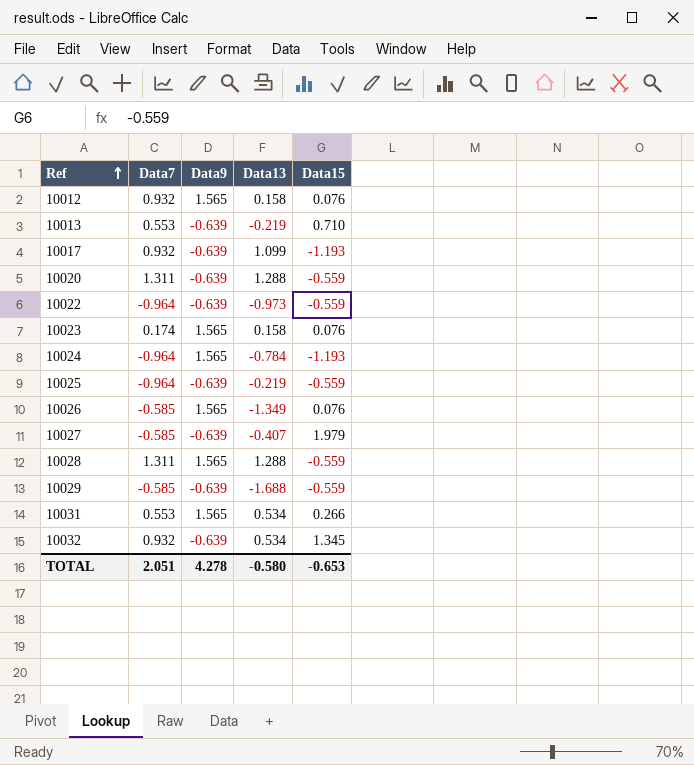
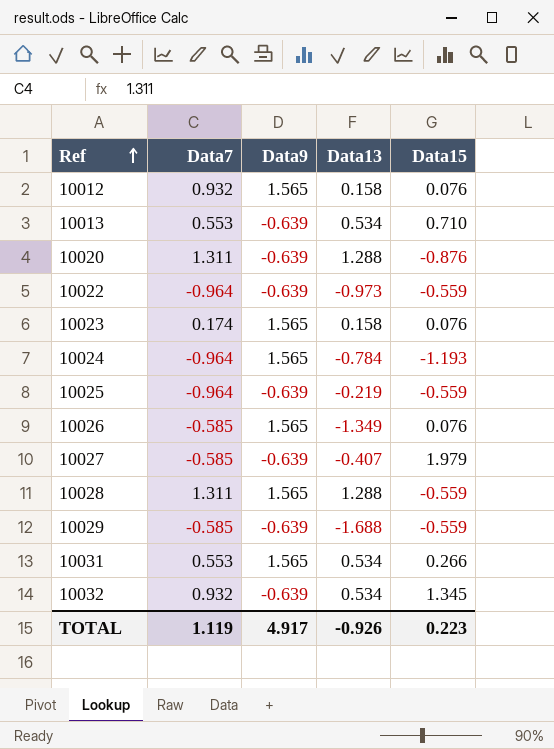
row 10017: 0.932 | -0.639 | 1.099 | -1.193 -> none
10013 | Data13: -0.219 -> 0.534
10020 | Data15: -0.559 -> -0.876
TOTAL | Data7: 2.051 -> 1.119
TOTAL | Data9: 4.278 -> 4.917
TOTAL | Data13: -0.580 -> -0.926
TOTAL | Data15: -0.653 -> 0.223

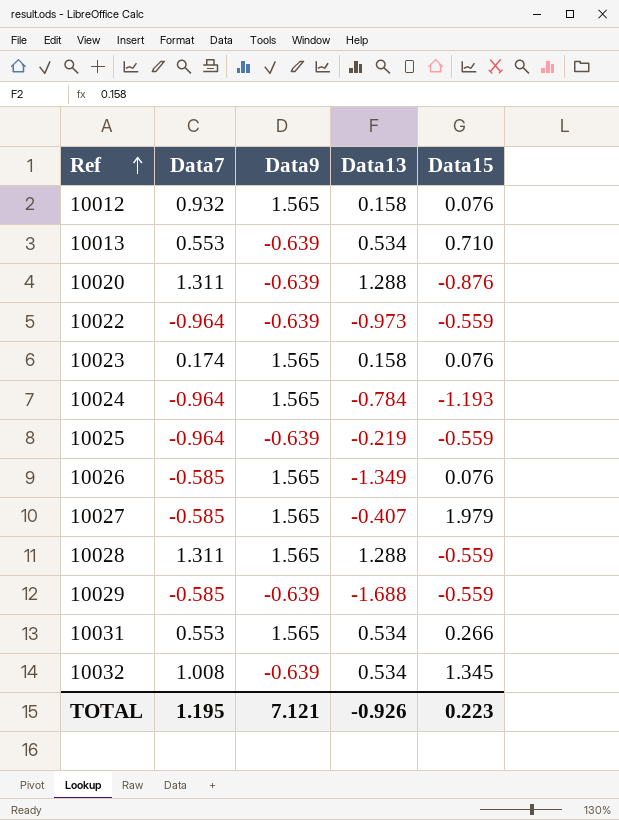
10027 | Data9: -0.639 -> 1.565
10032 | Data7: 0.932 -> 1.008
TOTAL | Data7: 1.119 -> 1.195
TOTAL | Data9: 4.917 -> 7.121

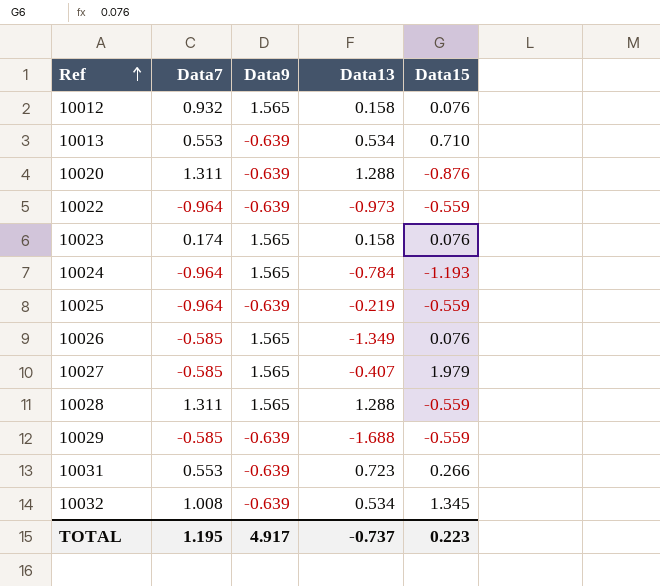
10031 | Data9: 1.565 -> -0.639
10031 | Data13: 0.534 -> 0.723
TOTAL | Data9: 7.121 -> 4.917
TOTAL | Data13: -0.926 -> -0.737

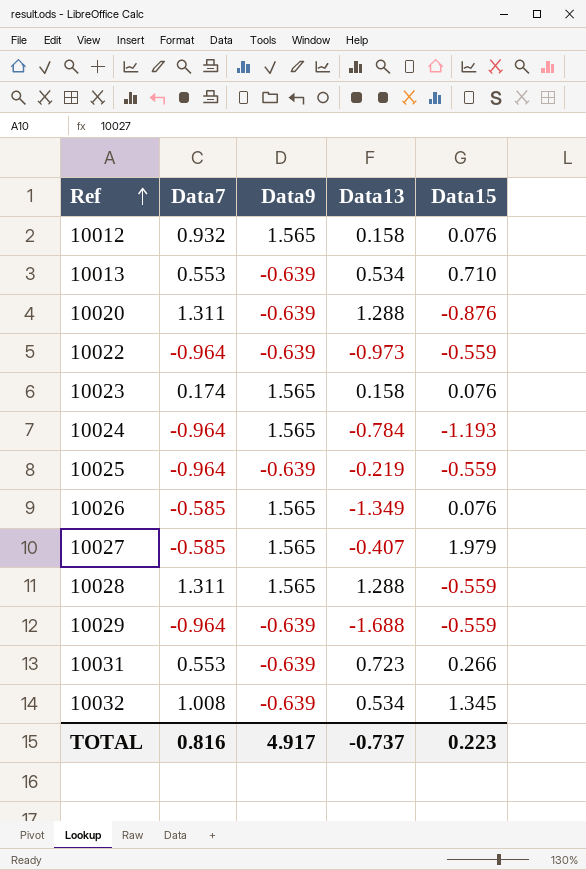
10029 | Data7: -0.585 -> -0.964
TOTAL | Data7: 1.195 -> 0.816

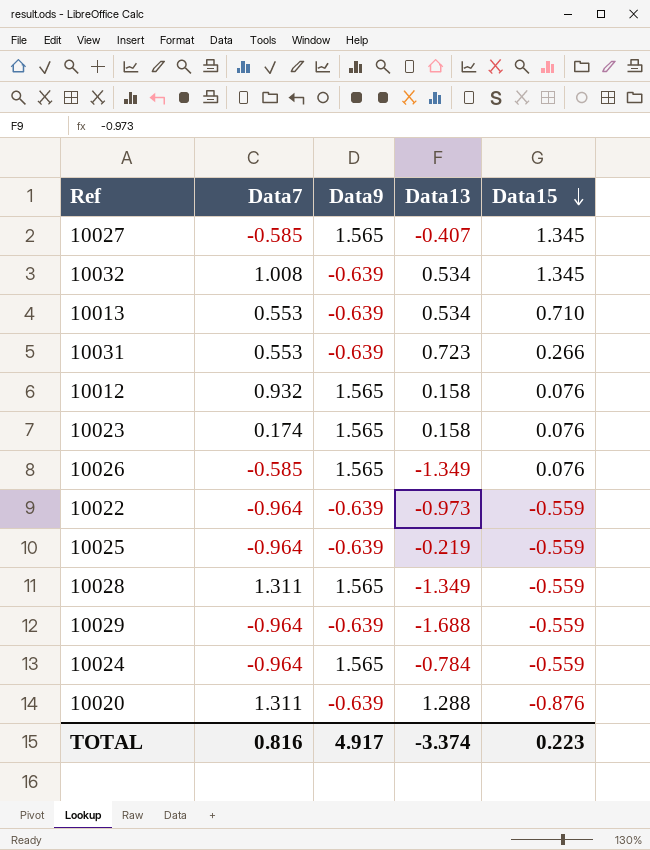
row order: Ref ascending -> Data15 descending
10027 | Data15: 1.979 -> 1.345
10028 | Data13: 1.288 -> -1.349
10024 | Data15: -1.193 -> -0.559
TOTAL | Data13: -0.737 -> -3.374

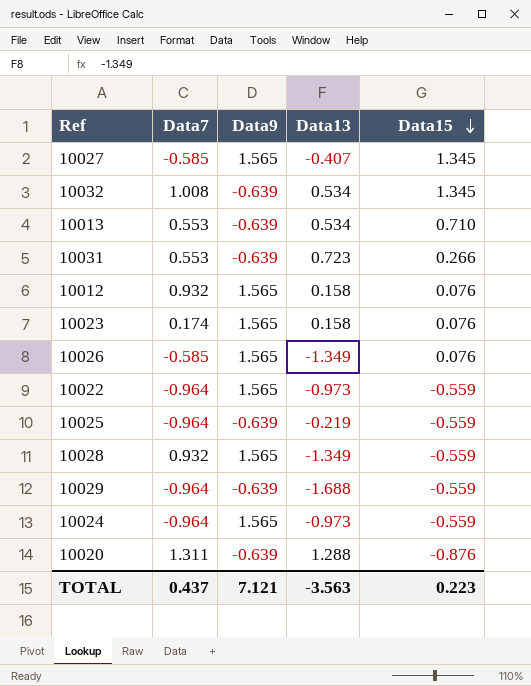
10022 | Data9: -0.639 -> 1.565
10028 | Data7: 1.311 -> 0.932
10024 | Data13: -0.784 -> -0.973
TOTAL | Data7: 0.816 -> 0.437
TOTAL | Data9: 4.917 -> 7.121
TOTAL | Data13: -3.374 -> -3.563

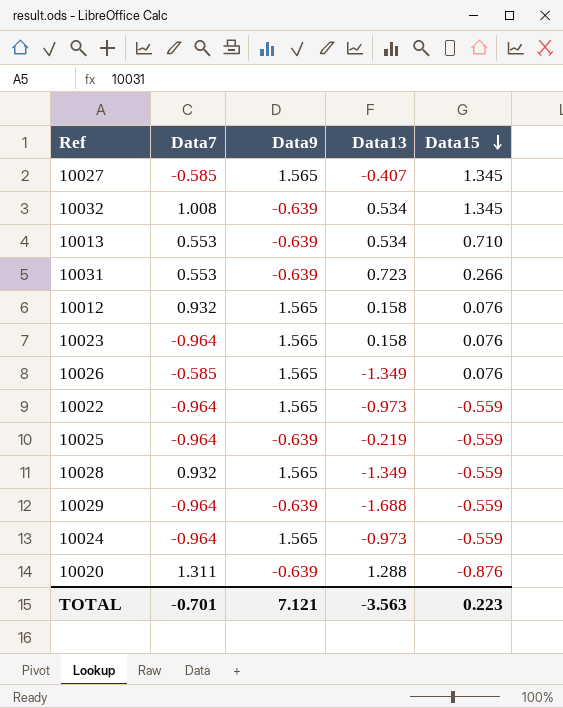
10023 | Data7: 0.174 -> -0.964
TOTAL | Data7: 0.437 -> -0.701

